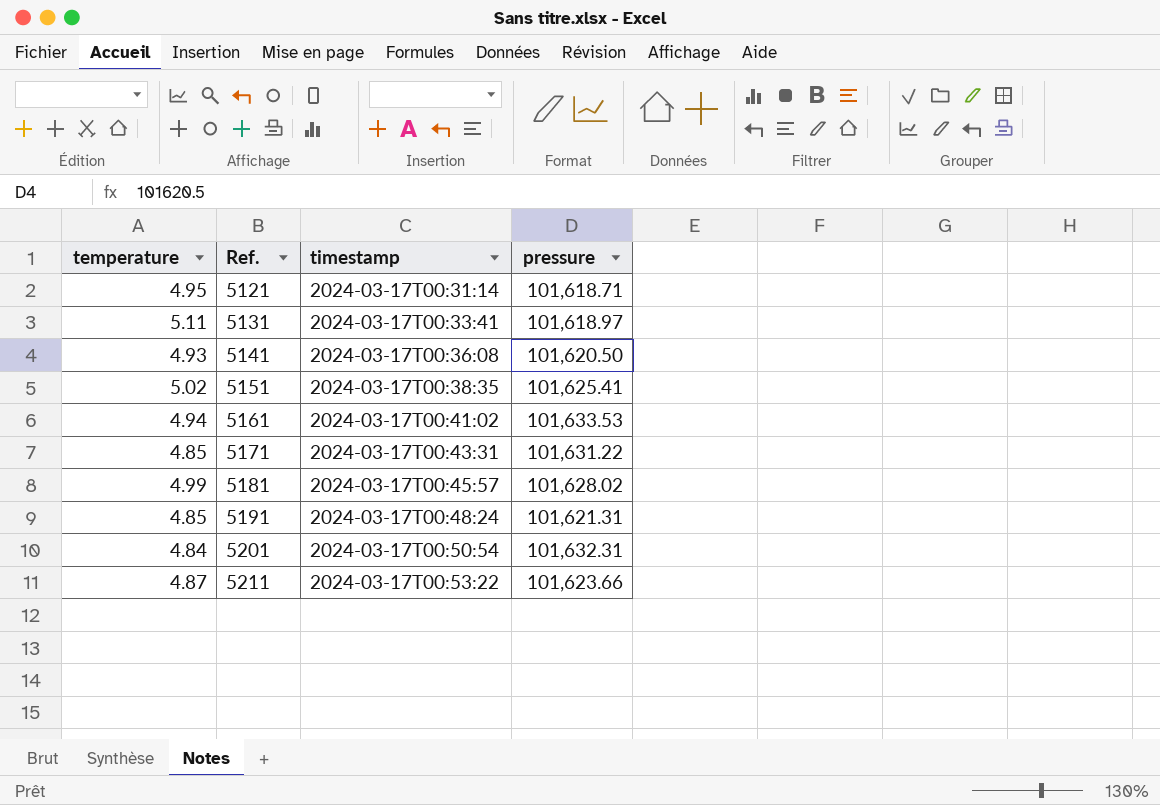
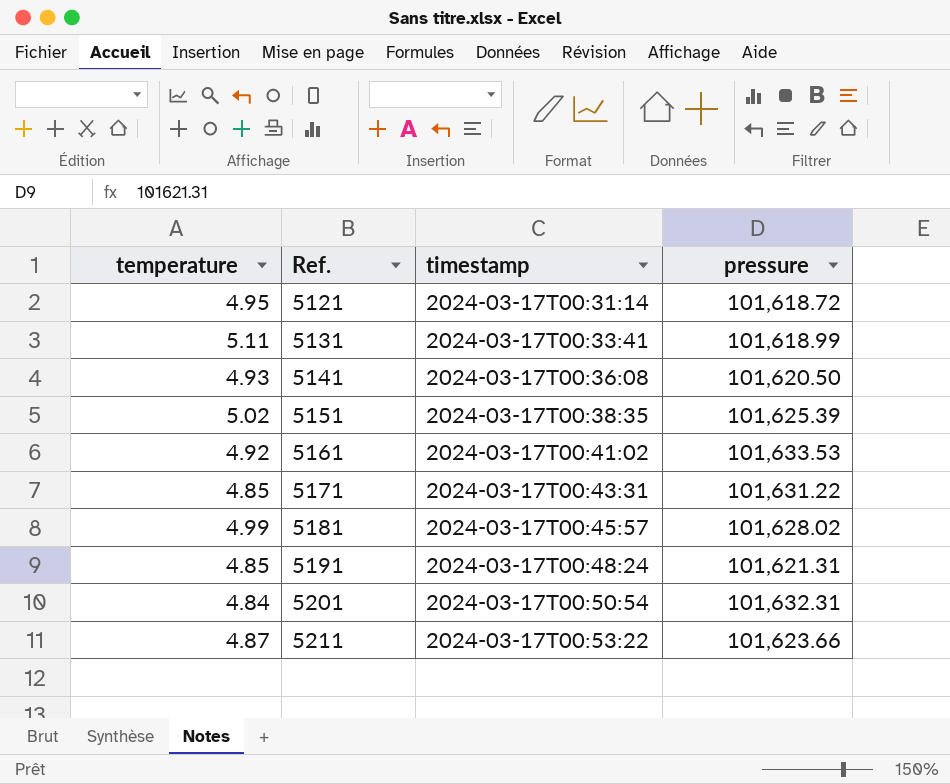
5121 | pressure: 101,618.71 -> 101,618.72
5131 | pressure: 101,618.97 -> 101,618.99
5151 | pressure: 101,625.41 -> 101,625.39
5161 | temperature: 4.94 -> 4.92

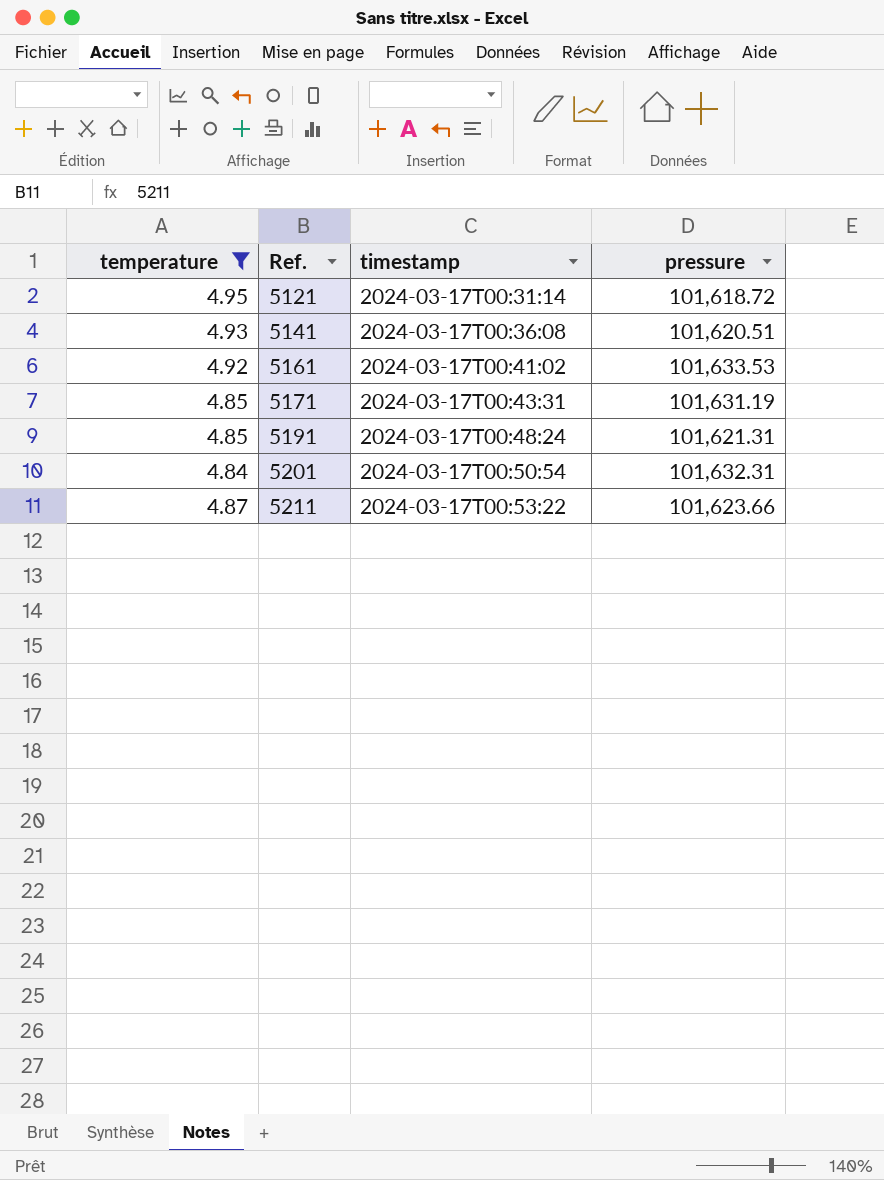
filter: none -> temperature <= 4.95
5141 | pressure: 101,620.50 -> 101,620.51
5171 | pressure: 101,631.22 -> 101,631.19

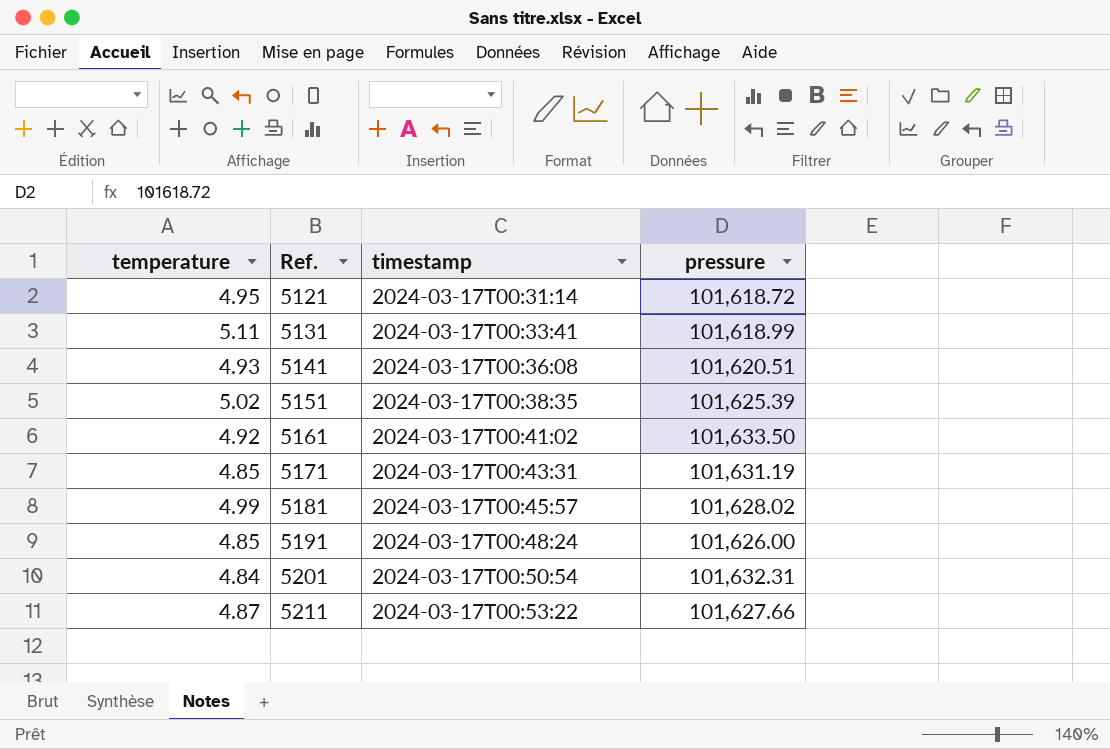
filter: temperature <= 4.95 -> none
5161 | pressure: 101,633.53 -> 101,633.50
5191 | pressure: 101,621.31 -> 101,626.00
5211 | pressure: 101,623.66 -> 101,627.66

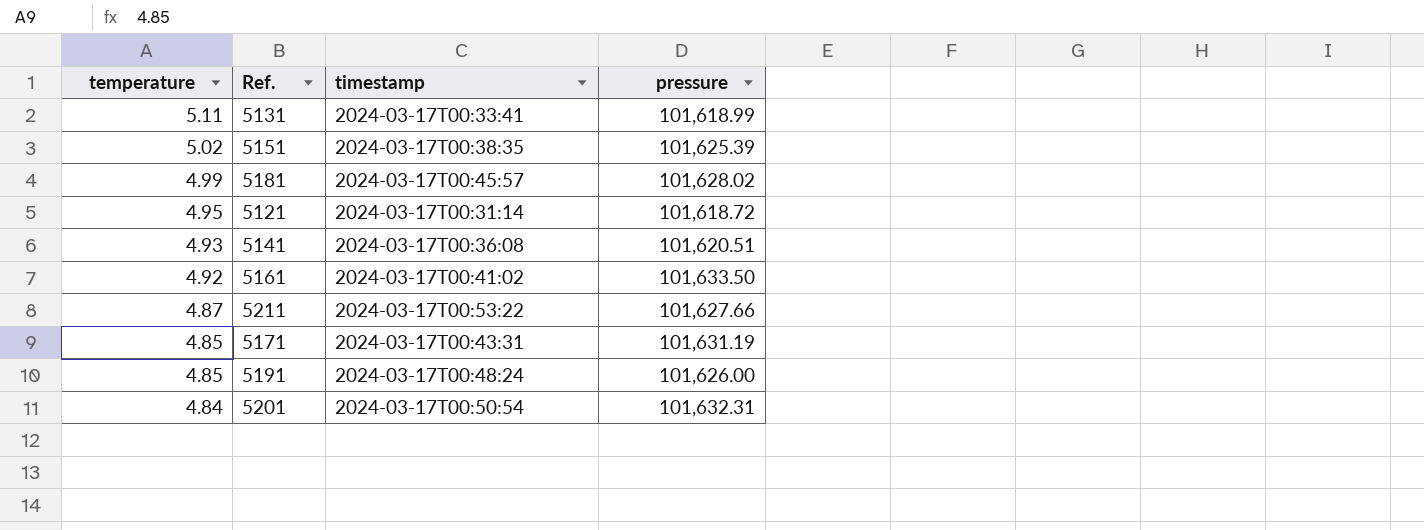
row order: Ref. ascending -> temperature descending

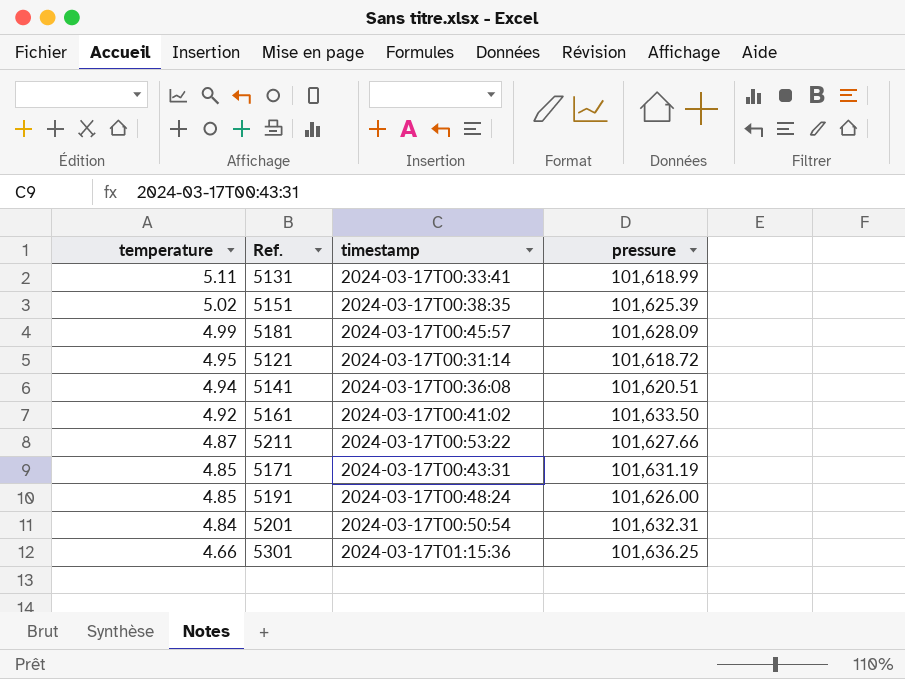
5181 | pressure: 101,628.02 -> 101,628.09
5141 | temperature: 4.93 -> 4.94
row 5301: none -> 4.66 | 2024-03-17T01:15:36 | 101,636.25

